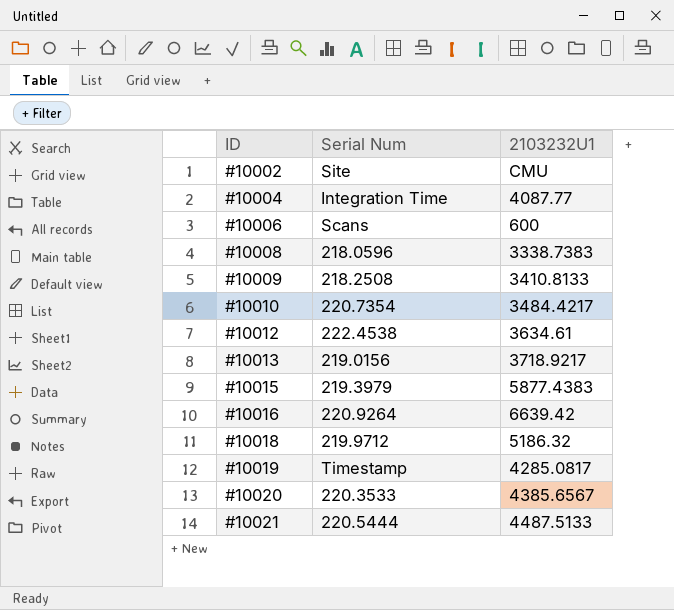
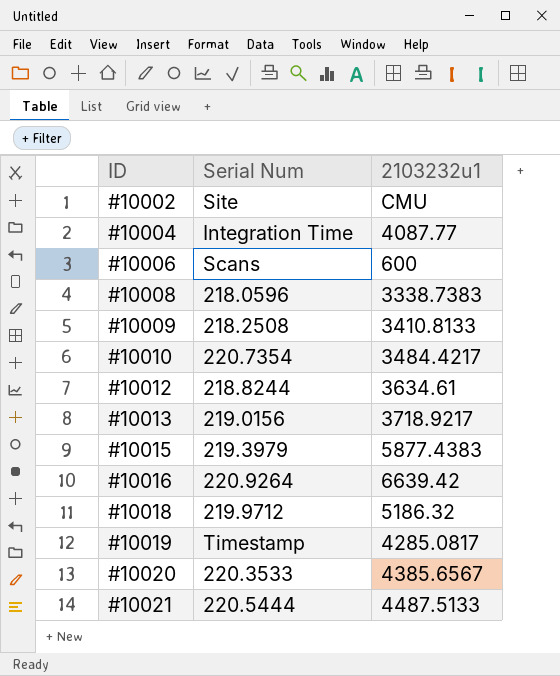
column name: 2103232U1 -> 2103232u1
#10012 | Serial Num: 222.4538 -> 218.8244

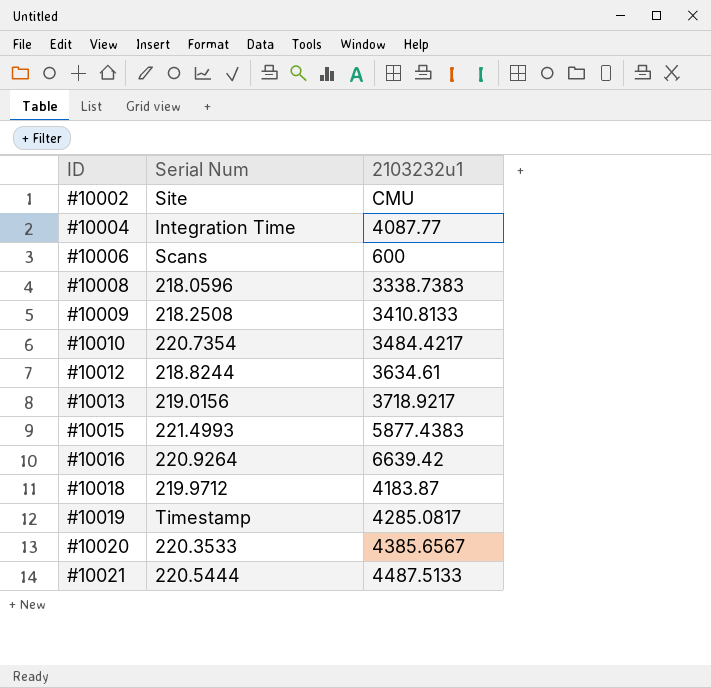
#10015 | Serial Num: 219.3979 -> 221.4993
#10018 | 2103232u1: 5186.32 -> 4183.87

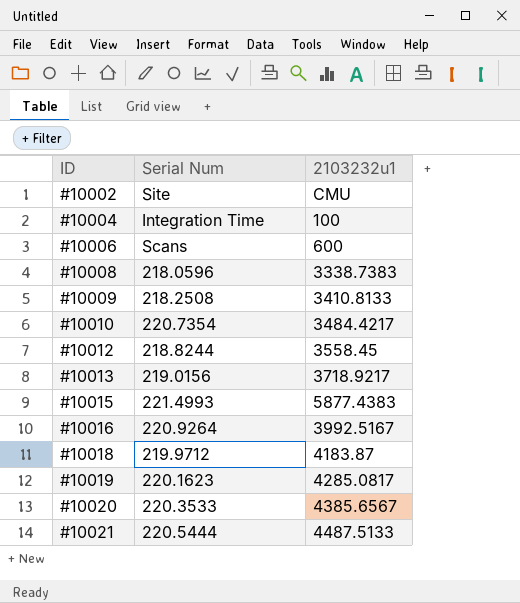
#10004 | 2103232u1: 4087.77 -> 100
#10012 | 2103232u1: 3634.61 -> 3558.45
#10016 | 2103232u1: 6639.42 -> 3992.5167
#10019 | Serial Num: Timestamp -> 220.1623

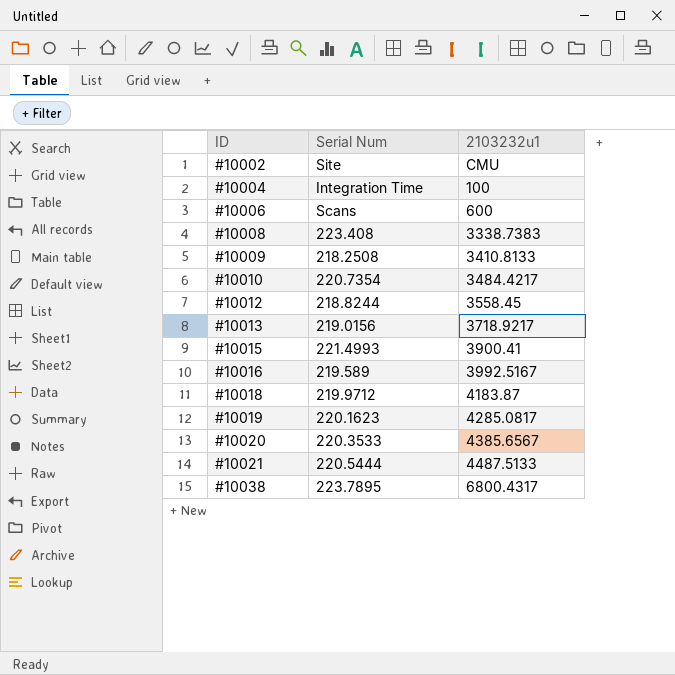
#10008 | Serial Num: 218.0596 -> 223.408
#10015 | 2103232u1: 5877.4383 -> 3900.41
#10016 | Serial Num: 220.9264 -> 219.589
row #10038: none -> 223.7895 | 6800.4317

